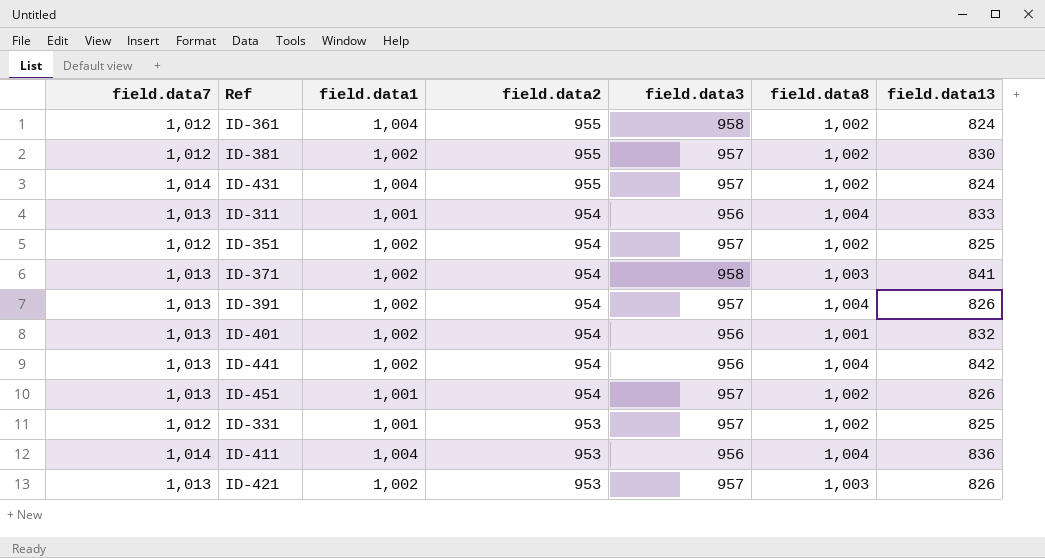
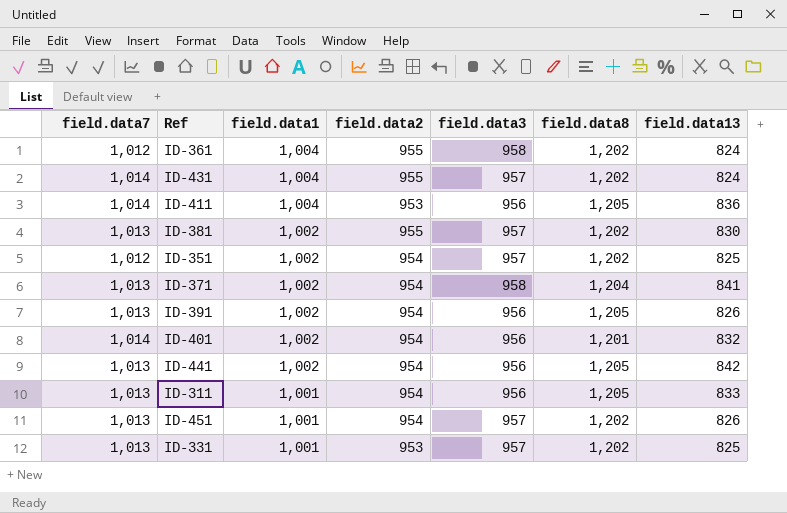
row order: field.data2 descending -> field.data1 descending
row ID-421: 1,013 | 1,002 | 953 | 957 | 1,003 | 826 -> none
ID-361 | field.data8: 1,002 -> 1,202
ID-431 | field.data8: 1,002 -> 1,202
ID-411 | field.data8: 1,004 -> 1,205
ID-381 | field.data7: 1,012 -> 1,013
ID-381 | field.data8: 1,002 -> 1,202
ID-351 | field.data8: 1,002 -> 1,202
ID-371 | field.data8: 1,003 -> 1,204
ID-391 | field.data3: 957 -> 956
ID-391 | field.data8: 1,004 -> 1,205
ID-401 | field.data7: 1,013 -> 1,014
ID-401 | field.data8: 1,001 -> 1,201
ID-441 | field.data8: 1,004 -> 1,205
ID-311 | field.data8: 1,004 -> 1,205
ID-451 | field.data8: 1,002 -> 1,202
ID-331 | field.data7: 1,012 -> 1,013
ID-331 | field.data8: 1,002 -> 1,202

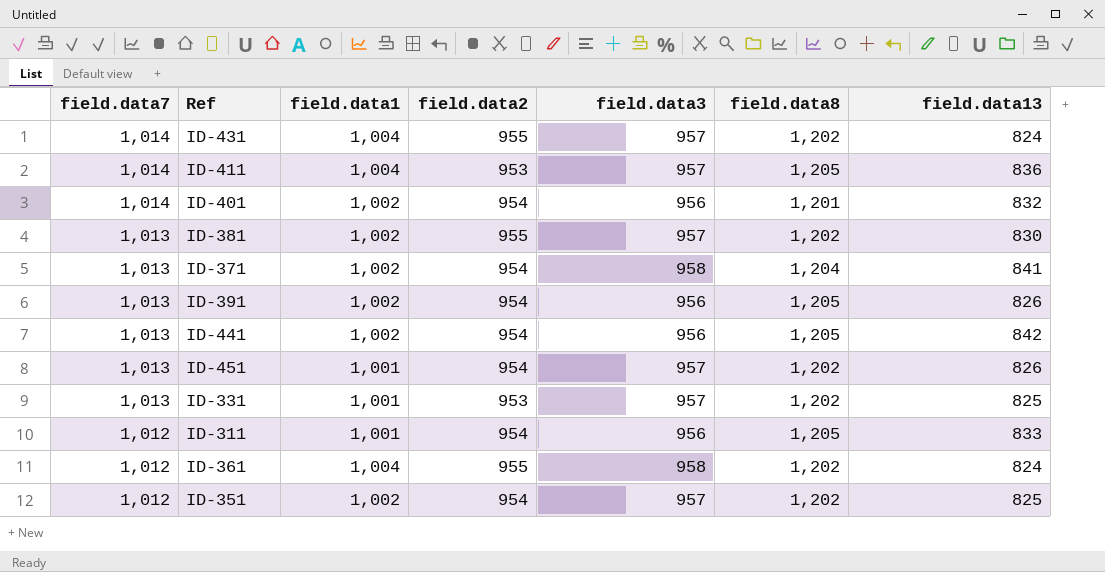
row order: field.data1 descending -> field.data7 descending
ID-411 | field.data3: 956 -> 957
ID-311 | field.data7: 1,013 -> 1,012

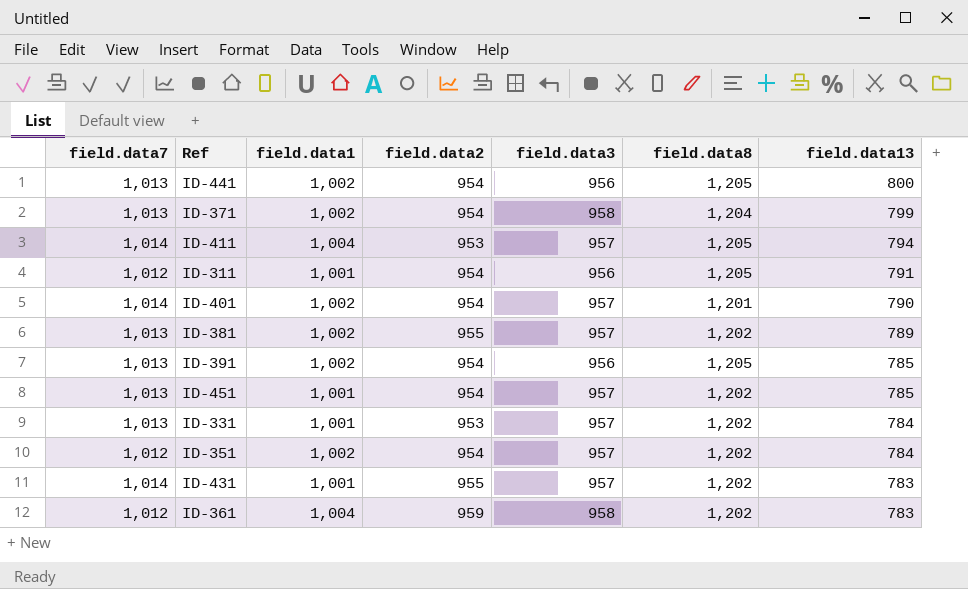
row order: field.data7 descending -> field.data13 descending
ID-441 | field.data13: 842 -> 800
ID-371 | field.data13: 841 -> 799
ID-411 | field.data13: 836 -> 794
ID-311 | field.data13: 833 -> 791
ID-401 | field.data3: 956 -> 957
ID-401 | field.data13: 832 -> 790
ID-381 | field.data13: 830 -> 789
ID-391 | field.data13: 826 -> 785
ID-451 | field.data13: 826 -> 785
ID-331 | field.data13: 825 -> 784
ID-351 | field.data13: 825 -> 784
ID-431 | field.data1: 1,004 -> 1,001
ID-431 | field.data13: 824 -> 783
ID-361 | field.data2: 955 -> 959
ID-361 | field.data13: 824 -> 783

